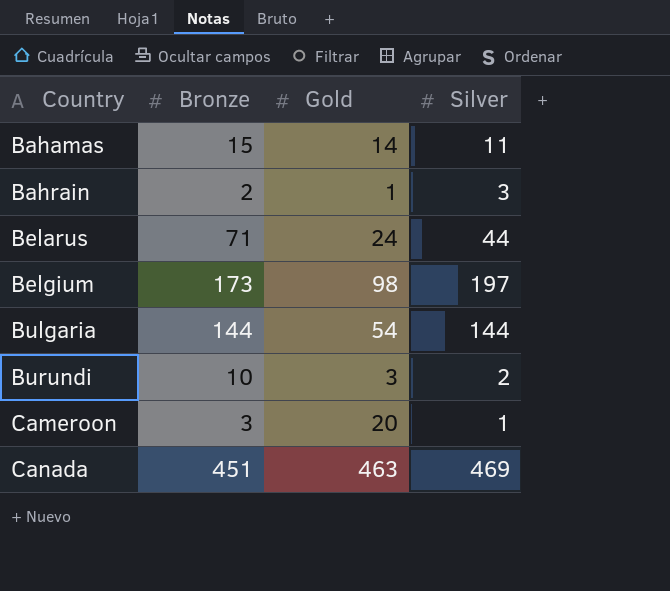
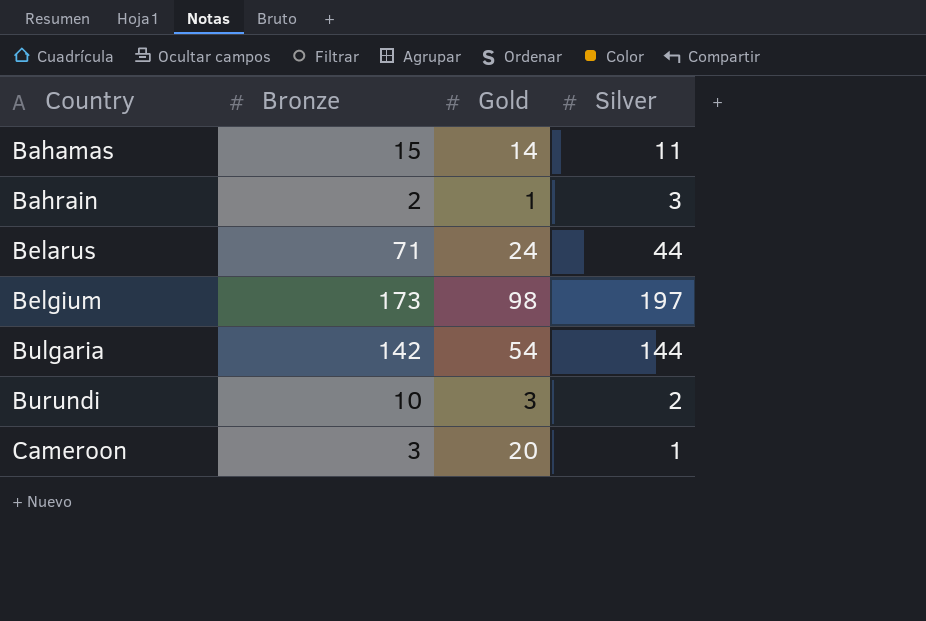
row Canada: 451 | 463 | 469 -> none
Bulgaria | Bronze: 144 -> 142

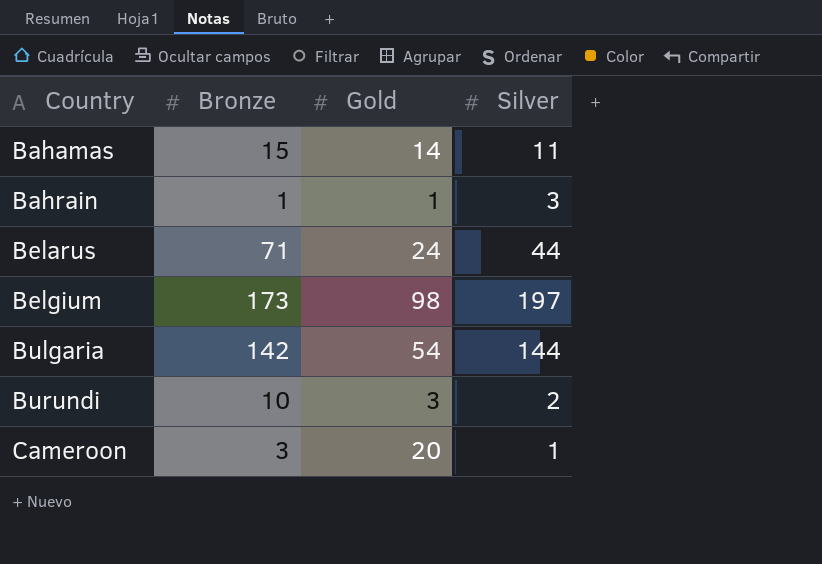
Bahrain | Bronze: 2 -> 1

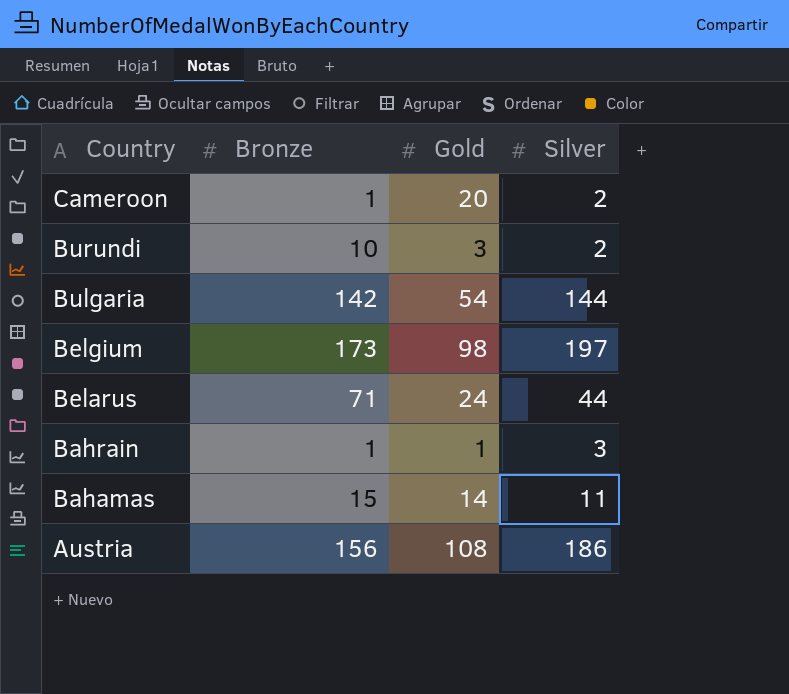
row order: Country ascending -> Country descending
Cameroon | Bronze: 3 -> 1
Cameroon | Silver: 1 -> 2
row Austria: none -> 156 | 108 | 186

